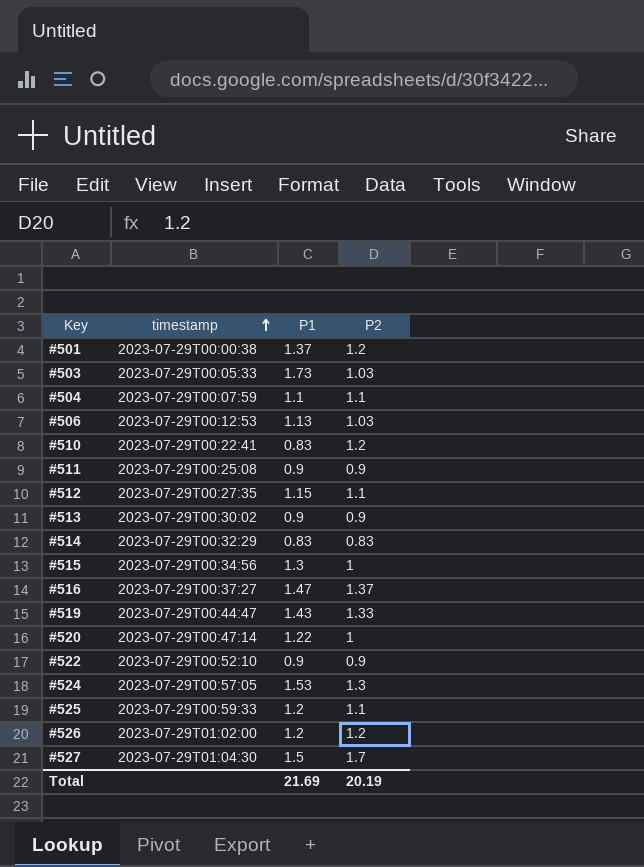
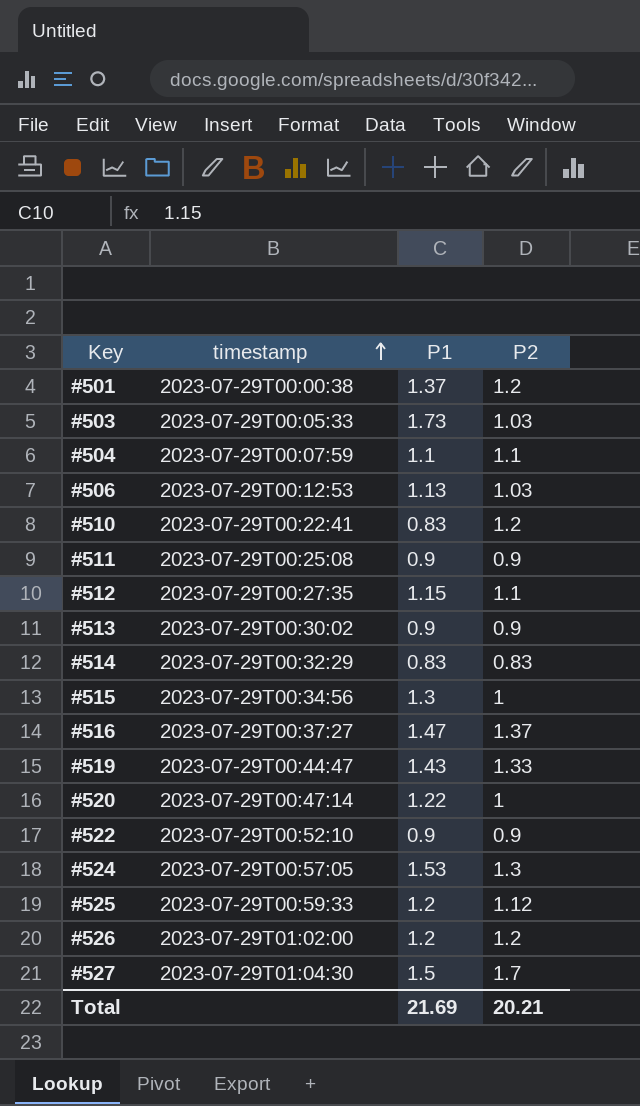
#525 | P2: 1.1 -> 1.12
Total | P2: 20.19 -> 20.21

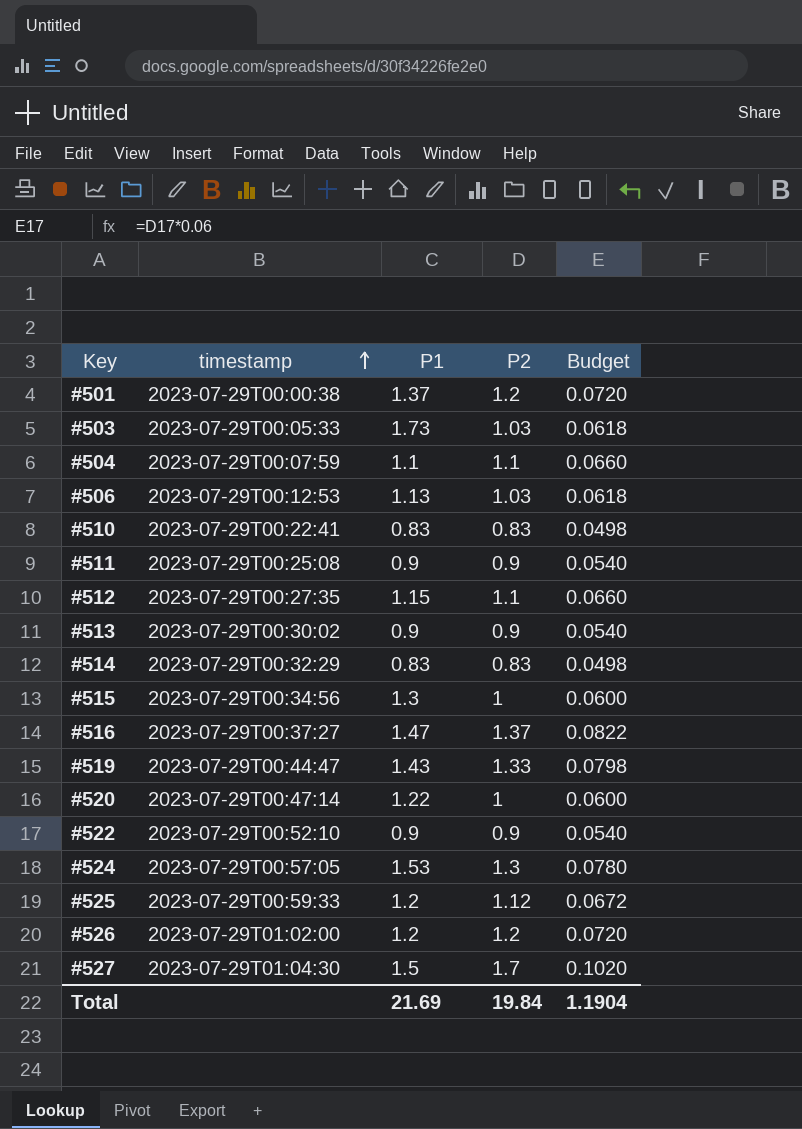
column Budget | formula: none -> [P2] * 0.06
#510 | P2: 1.2 -> 0.83
Total | P2: 20.21 -> 19.84

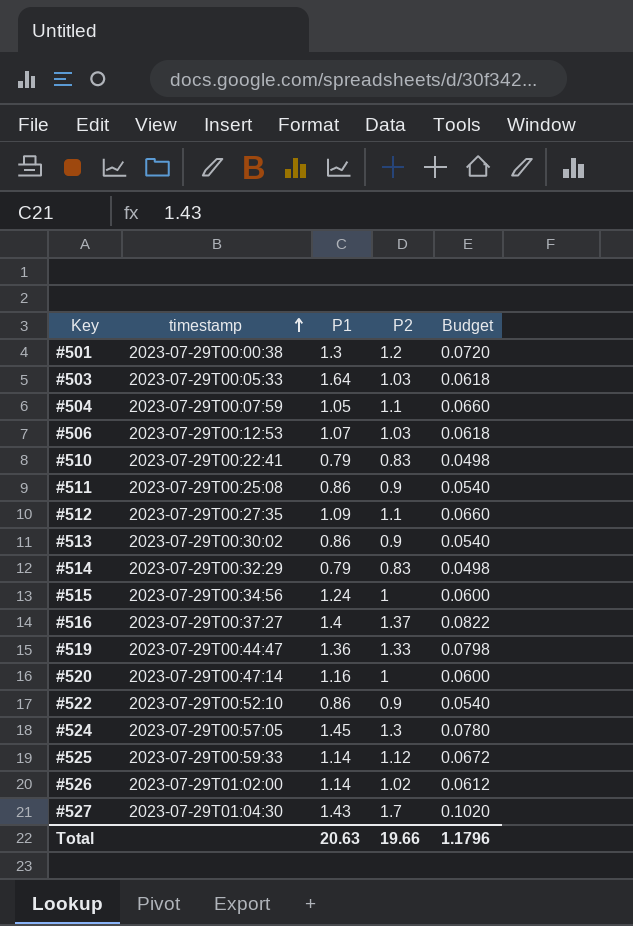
#501 | P1: 1.37 -> 1.3
#503 | P1: 1.73 -> 1.64
#504 | P1: 1.1 -> 1.05
#506 | P1: 1.13 -> 1.07
#510 | P1: 0.83 -> 0.79
#511 | P1: 0.9 -> 0.86
#512 | P1: 1.15 -> 1.09
#513 | P1: 0.9 -> 0.86
#514 | P1: 0.83 -> 0.79
#515 | P1: 1.3 -> 1.24
#516 | P1: 1.47 -> 1.4
#519 | P1: 1.43 -> 1.36
#520 | P1: 1.22 -> 1.16
#522 | P1: 0.9 -> 0.86
#524 | P1: 1.53 -> 1.45
#525 | P1: 1.2 -> 1.14
#526 | P1: 1.2 -> 1.14
#526 | P2: 1.2 -> 1.02
#526 | Budget: 0.0720 -> 0.0612
#527 | P1: 1.5 -> 1.43
Total | P1: 21.69 -> 20.63
Total | P2: 19.84 -> 19.66
Total | Budget: 1.1904 -> 1.1796

